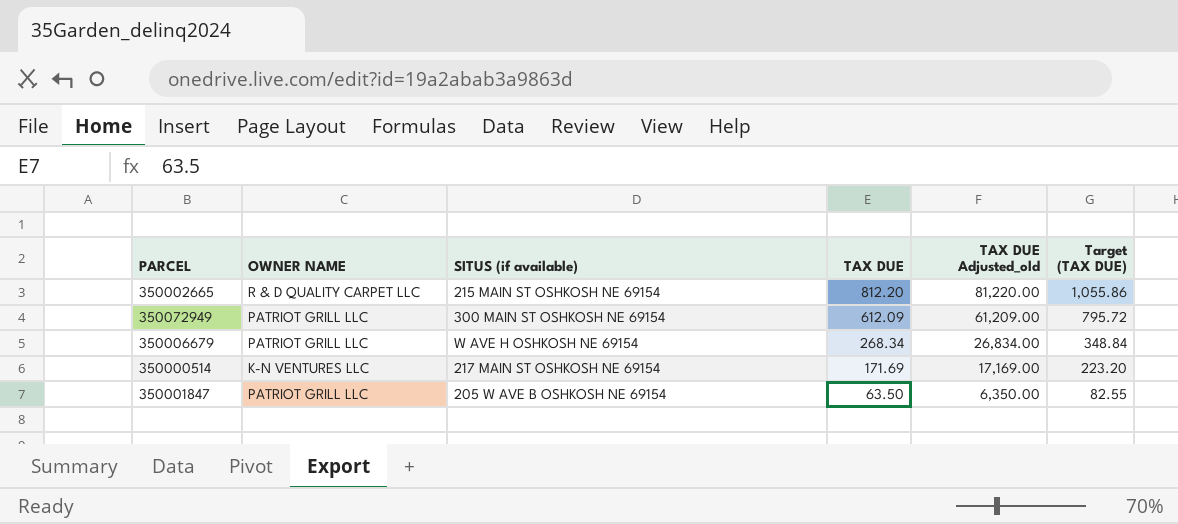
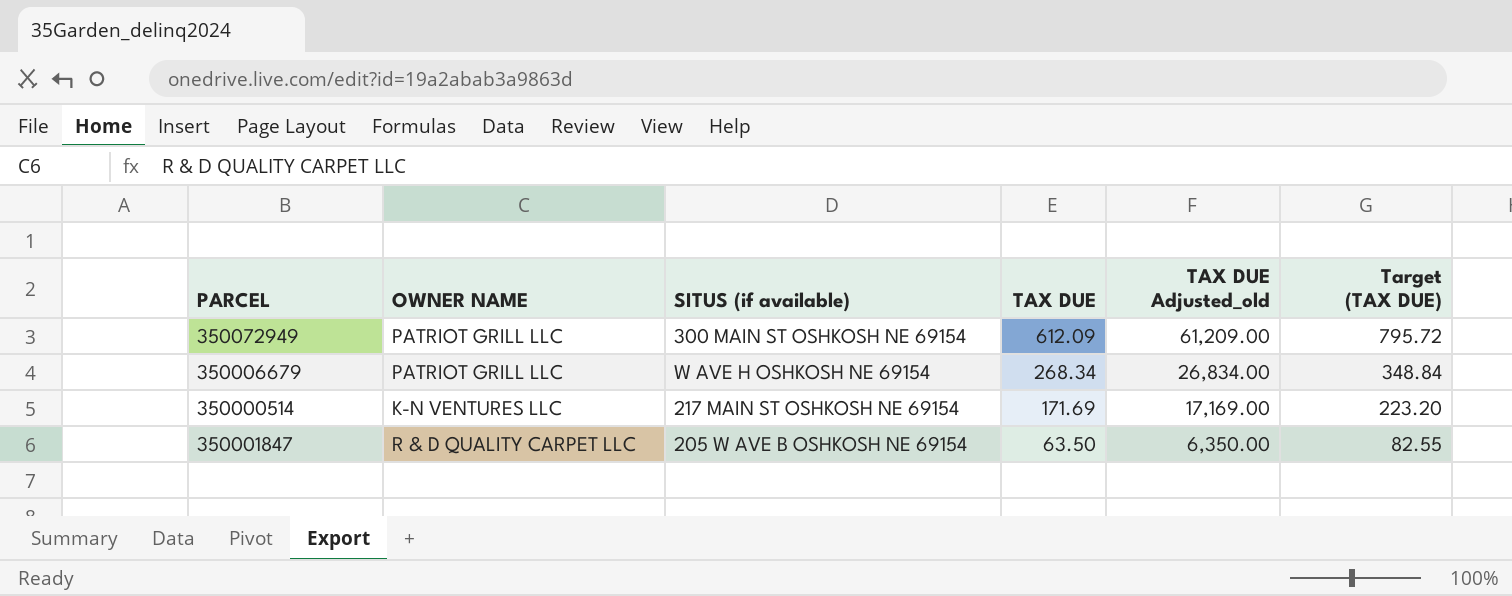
row 350002665: R & D QUALITY CARPET LLC | 215 MAIN ST OSHKOSH NE 69154 | 812.20 | 81,220.00 | 1,055.86 -> none
350001847 | OWNER NAME: PATRIOT GRILL LLC -> R & D QUALITY CARPET LLC

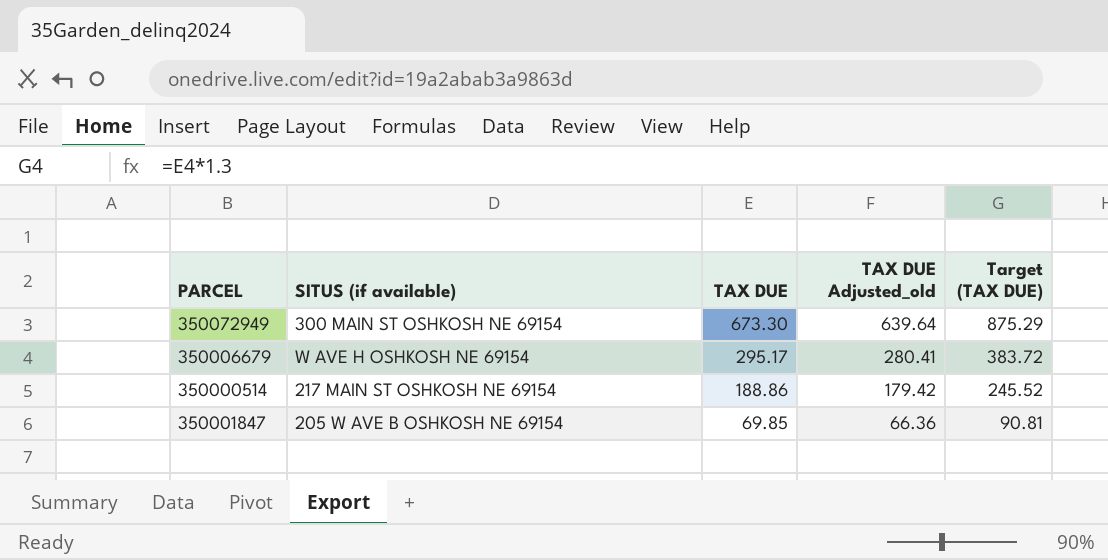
column OWNER NAME | position: 2 -> none
column TAX DUE Adjusted_old | formula: [TAX DUE] * 100 -> [TAX DUE] * 0.95
350072949 | TAX DUE: 612.09 -> 673.30
350072949 | Target (TAX DUE): 795.72 -> 875.29
350006679 | TAX DUE: 268.34 -> 295.17
350006679 | Target (TAX DUE): 348.84 -> 383.72
350000514 | TAX DUE: 171.69 -> 188.86
350000514 | Target (TAX DUE): 223.20 -> 245.52
350001847 | TAX DUE: 63.50 -> 69.85
350001847 | Target (TAX DUE): 82.55 -> 90.81

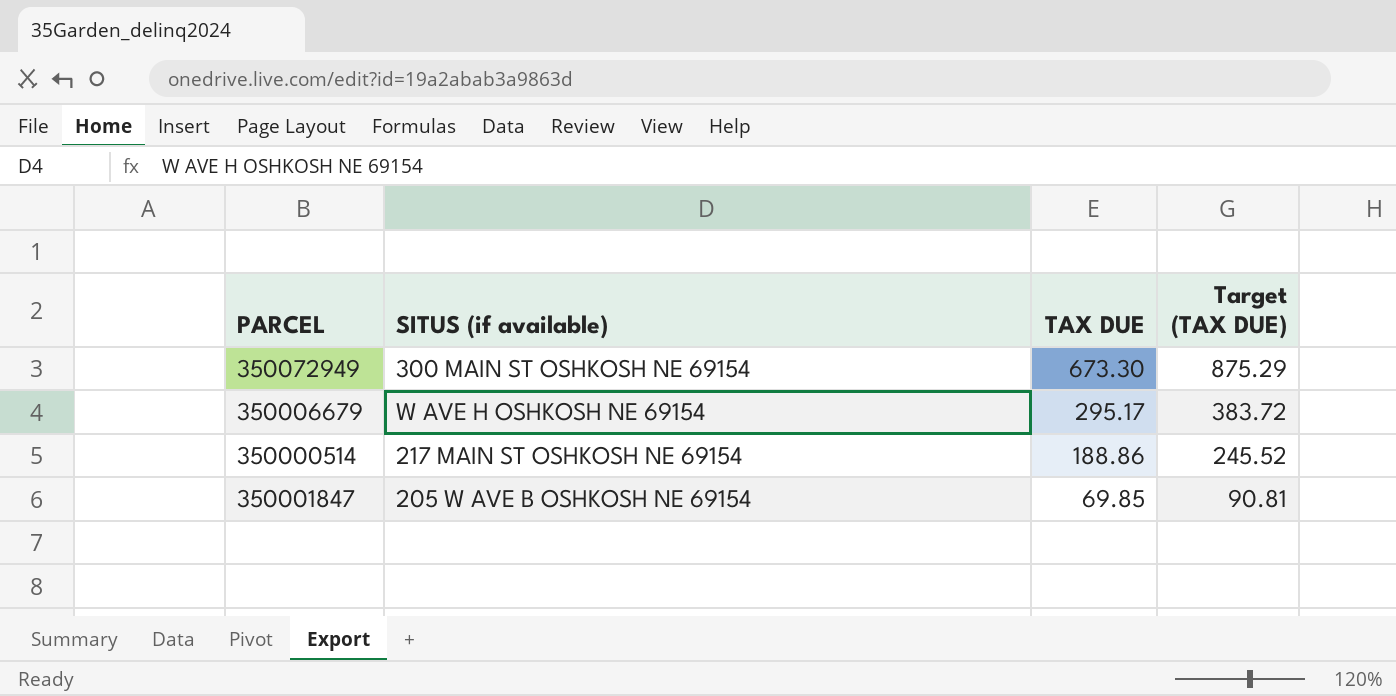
column TAX DUE Adjusted_old | formula: [TAX DUE] * 0.95 -> none

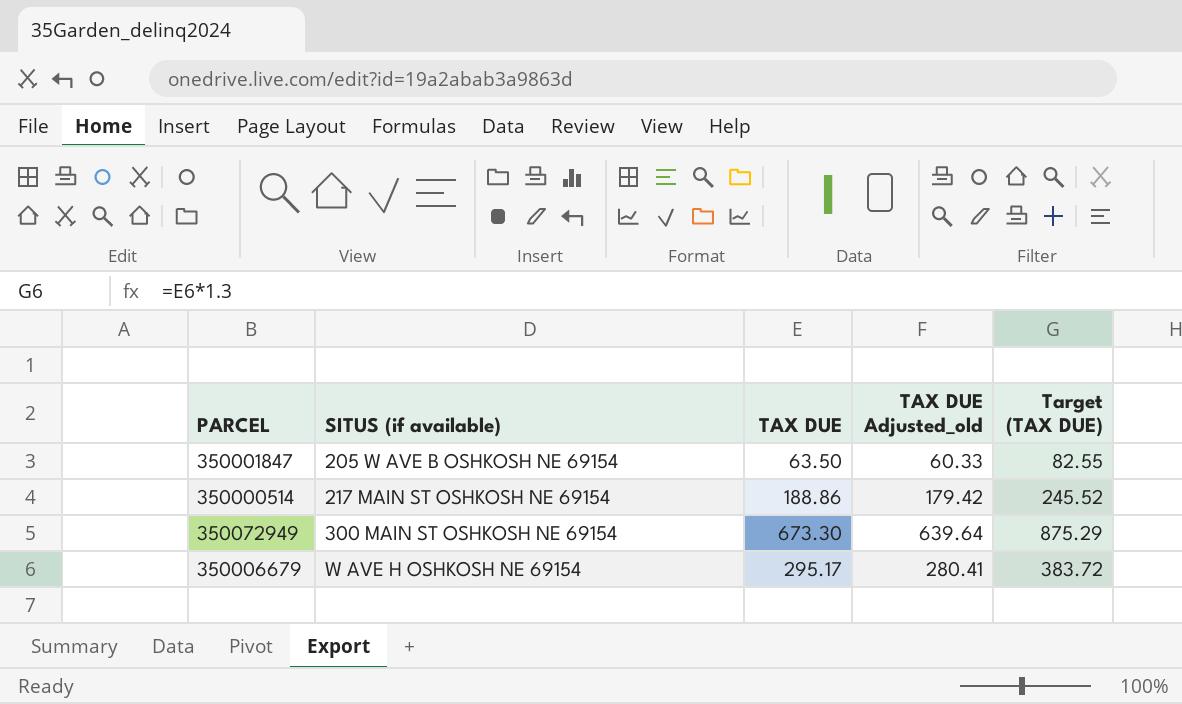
row order: TAX DUE descending -> SITUS (if available) ascending
column TAX DUE Adjusted_old | formula: none -> [TAX DUE] * 0.95
350001847 | TAX DUE: 69.85 -> 63.50
350001847 | Target (TAX DUE): 90.81 -> 82.55

